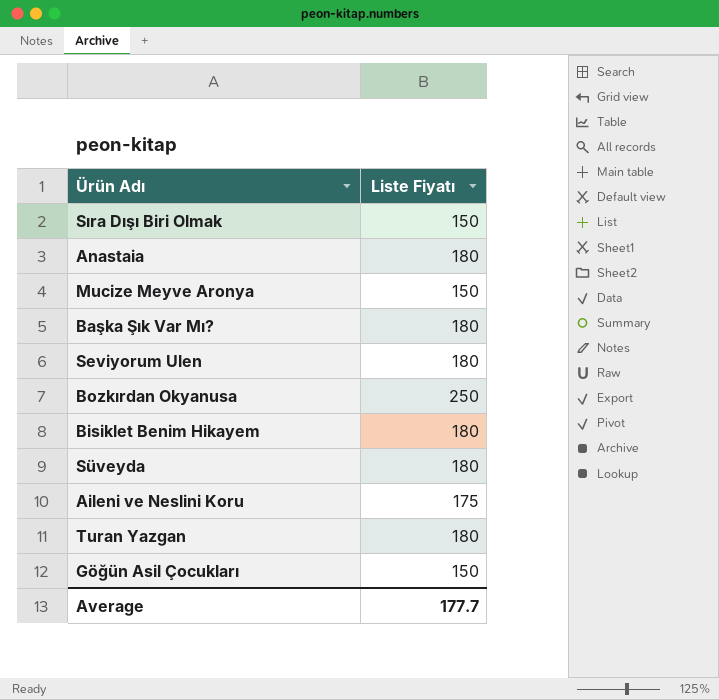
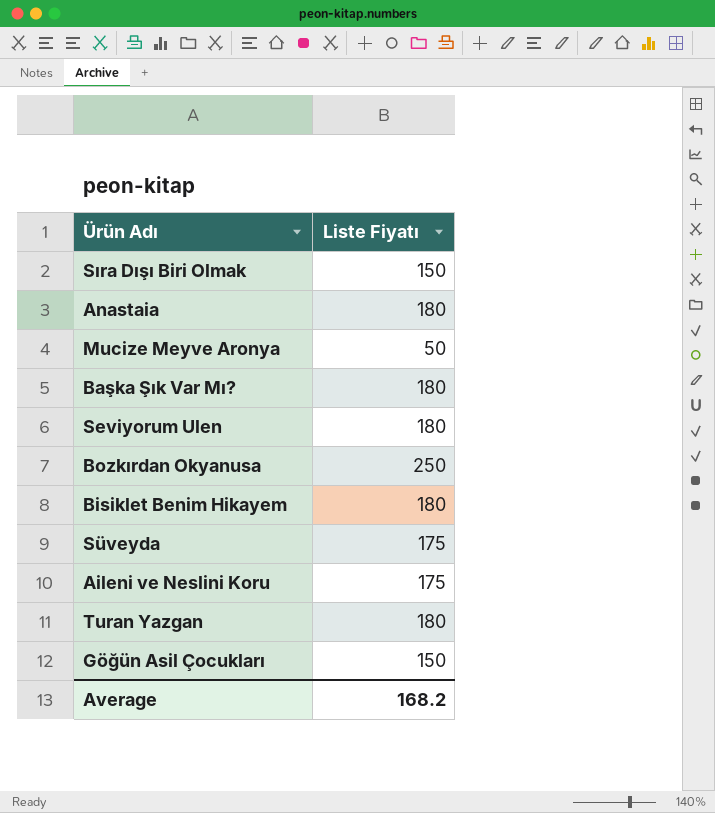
Mucize Meyve Aronya | Liste Fiyatı: 150 -> 50
Süveyda | Liste Fiyatı: 180 -> 175
Average | Liste Fiyatı: 177.7 -> 168.2

